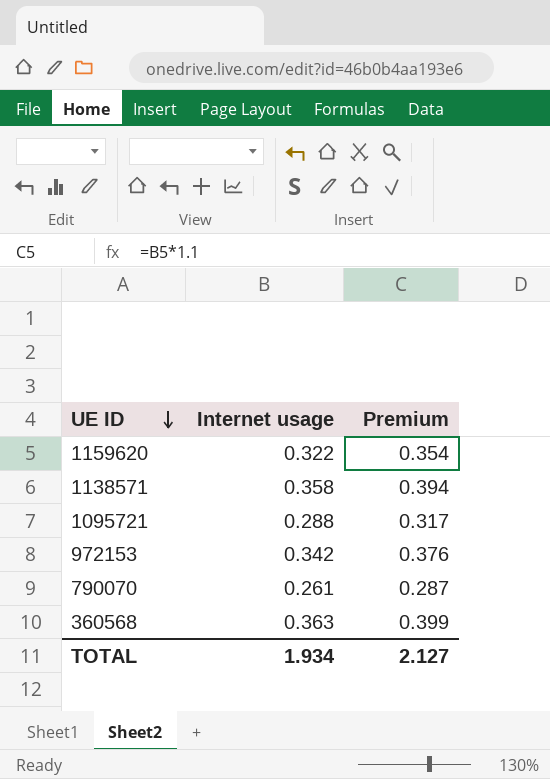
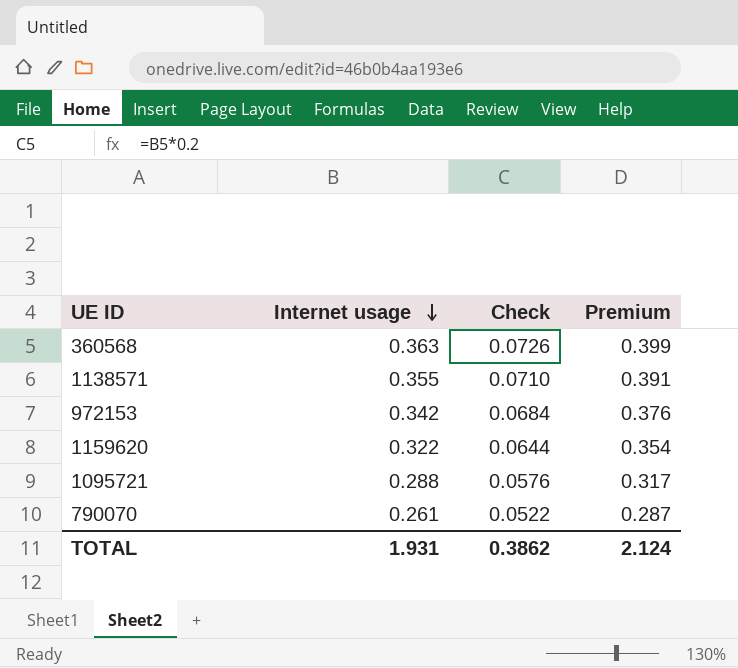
row order: UE ID descending -> Internet usage descending
column Check | formula: none -> [Internet usage] * 0.2
1138571 | Internet usage: 0.358 -> 0.355
1138571 | Premium: 0.394 -> 0.391
TOTAL | Internet usage: 1.934 -> 1.931
TOTAL | Premium: 2.127 -> 2.124

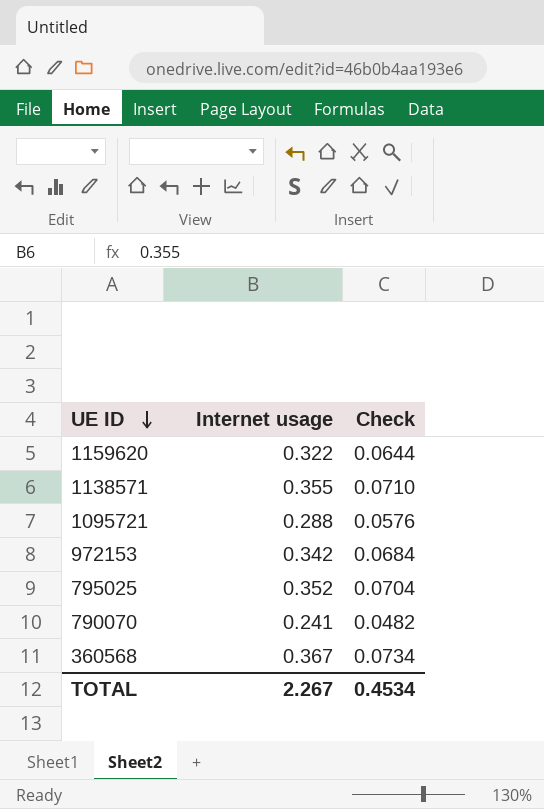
row order: Internet usage descending -> UE ID descending
column Premium | formula: [Internet usage] * 1.1 -> none
row 795025: none -> 0.352 | 0.0704
790070 | Internet usage: 0.261 -> 0.241
790070 | Check: 0.0522 -> 0.0482
360568 | Internet usage: 0.363 -> 0.367
360568 | Check: 0.0726 -> 0.0734
TOTAL | Internet usage: 1.931 -> 2.267
TOTAL | Check: 0.3862 -> 0.4534

